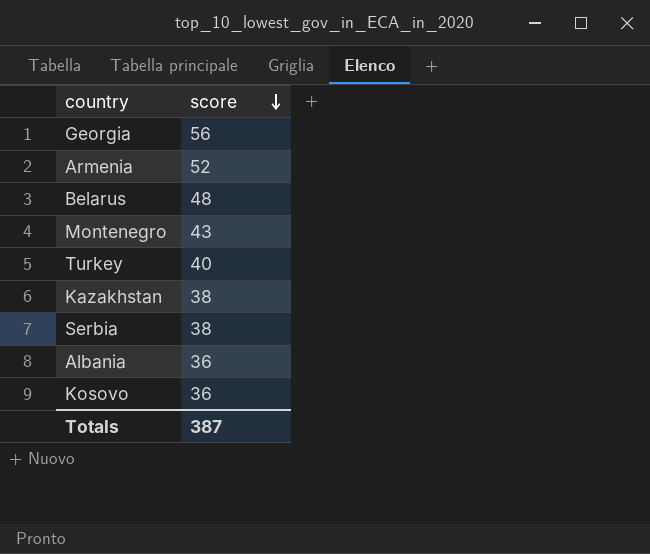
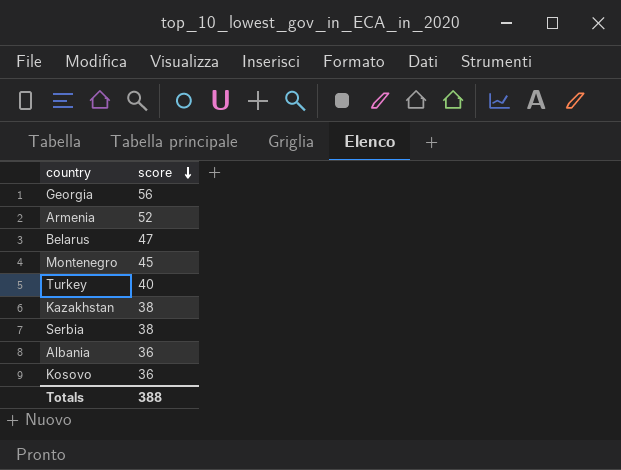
Belarus | score: 48 -> 47
Montenegro | score: 43 -> 45
Totals | score: 387 -> 388

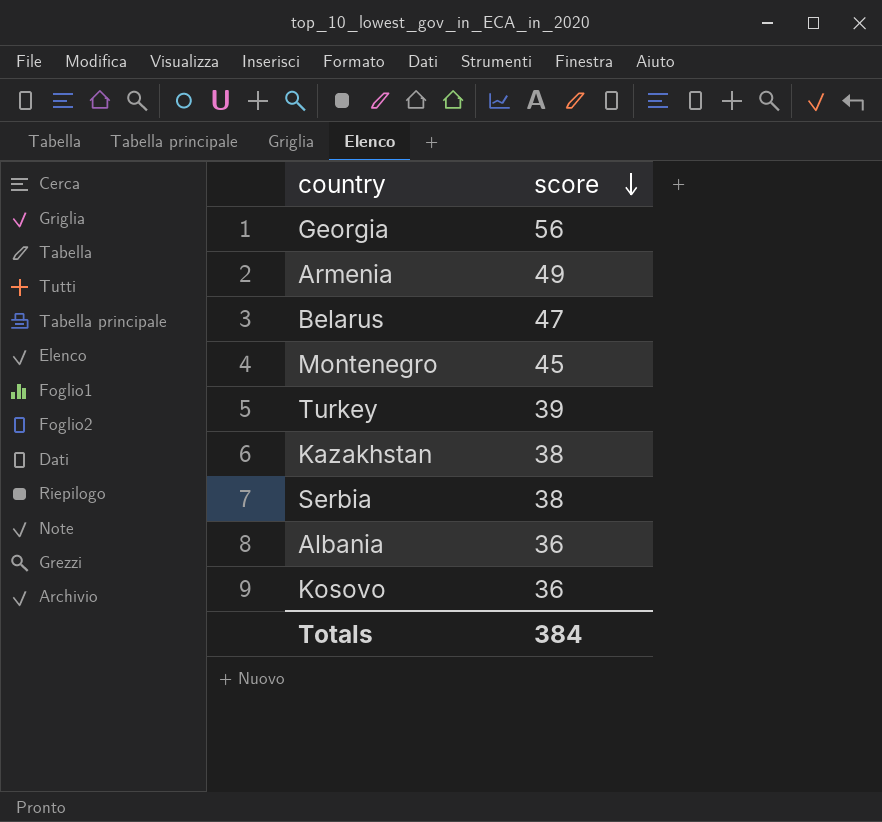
Armenia | score: 52 -> 49
Turkey | score: 40 -> 39
Totals | score: 388 -> 384

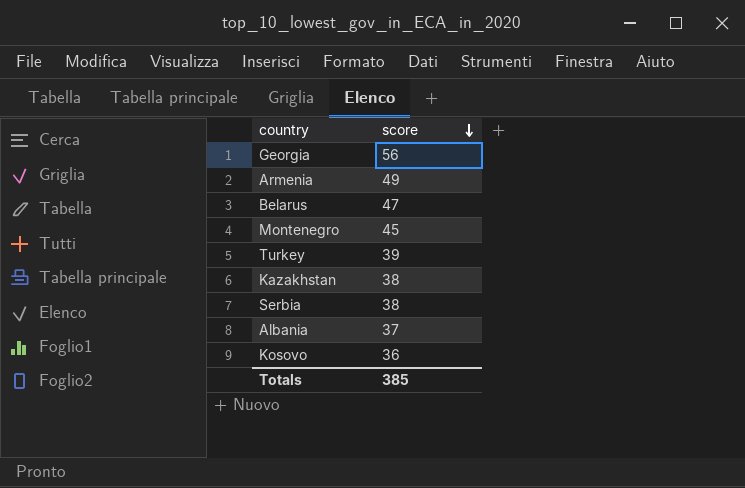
Albania | score: 36 -> 37
Totals | score: 384 -> 385

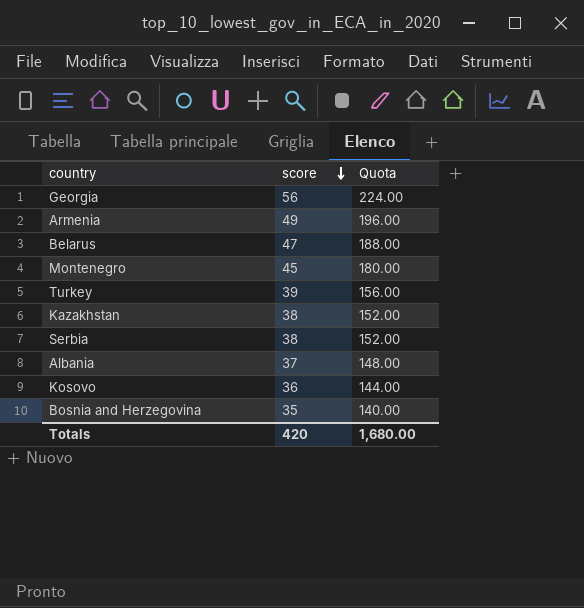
column Quota | formula: none -> [score] * 4
row Bosnia and Herzegovina: none -> 35 | 140.00
Totals | score: 385 -> 420

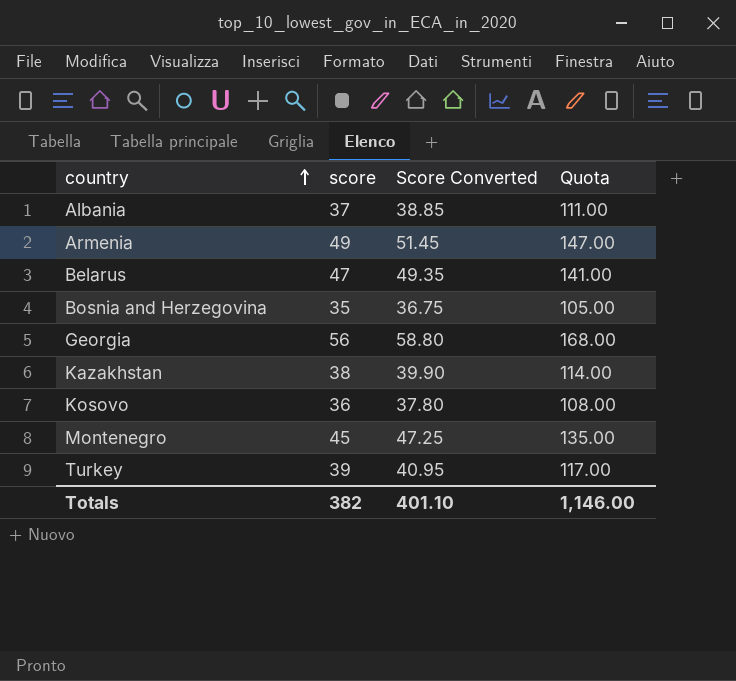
row order: score descending -> country ascending
column Score Converted | formula: none -> [score] * 1.05
column Quota | formula: [score] * 4 -> [score] * 3
row Serbia: 38 | 152.00 -> none
Totals | score: 420 -> 382
Totals | Quota: 1,680.00 -> 1,146.00

